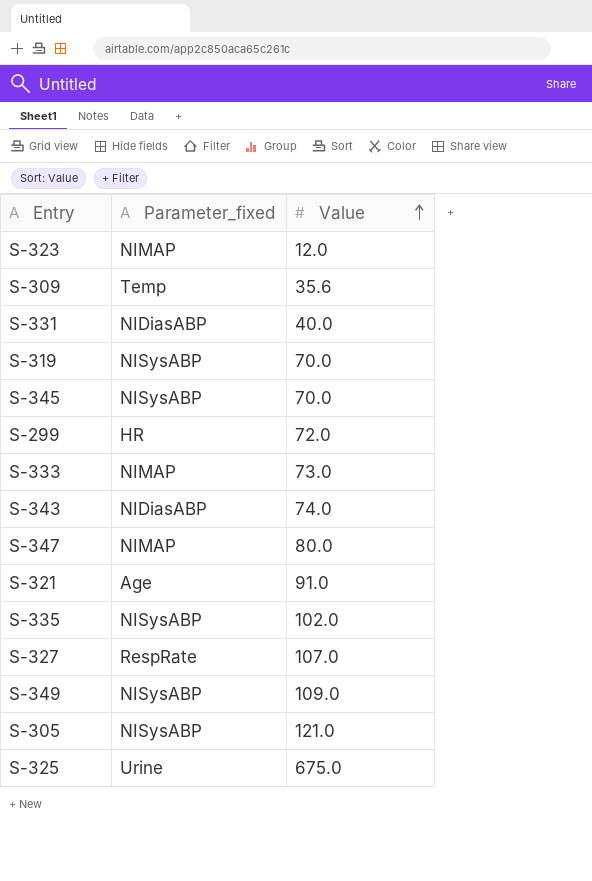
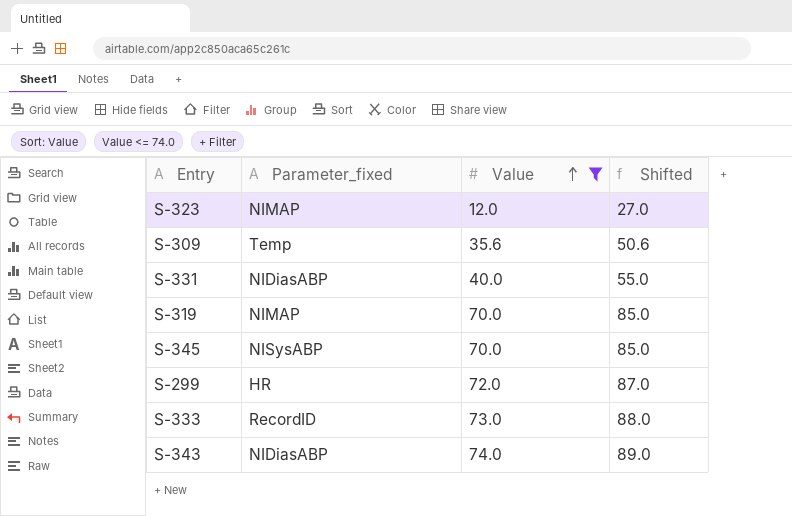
filter: none -> Value <= 74.0
column Shifted | formula: none -> [Value] + 15
S-319 | Parameter_fixed: NISysABP -> NIMAP
S-333 | Parameter_fixed: NIMAP -> RecordID

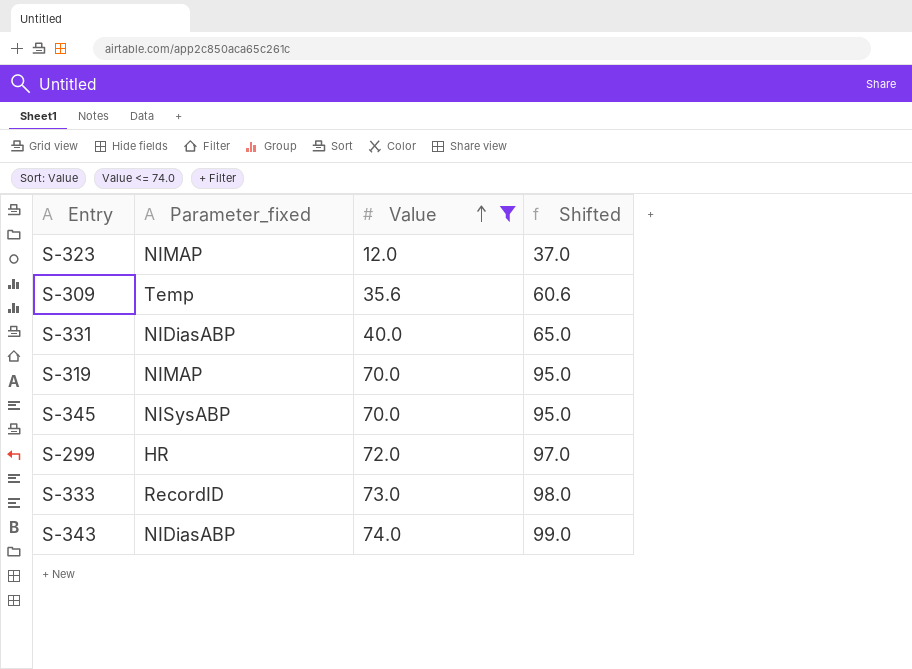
column Shifted | formula: [Value] + 15 -> [Value] + 25

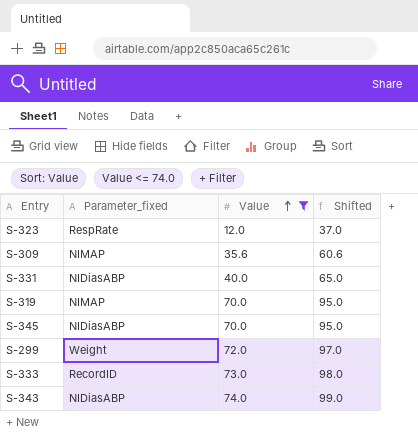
S-323 | Parameter_fixed: NIMAP -> RespRate
S-309 | Parameter_fixed: Temp -> NIMAP
S-345 | Parameter_fixed: NISysABP -> NIDiasABP
S-299 | Parameter_fixed: HR -> Weight

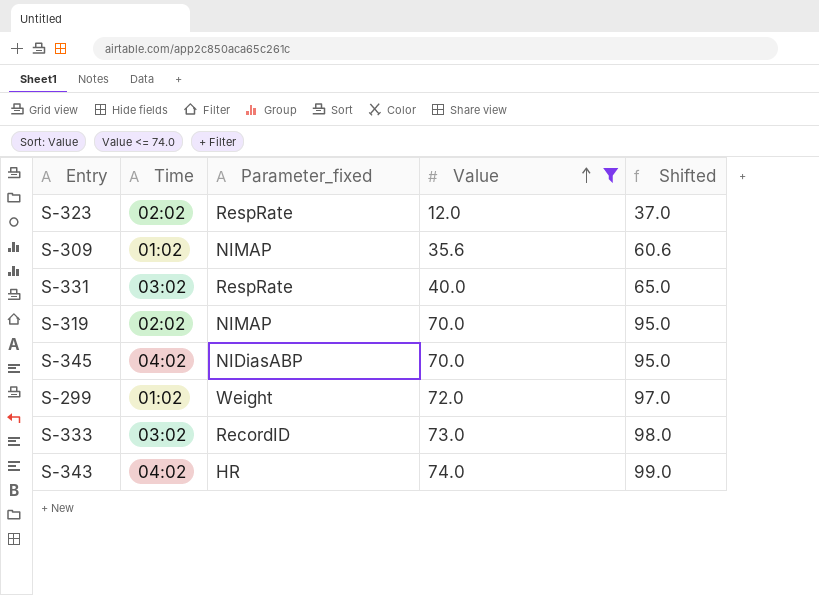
column Time | position: none -> 2
S-331 | Parameter_fixed: NIDiasABP -> RespRate
S-343 | Parameter_fixed: NIDiasABP -> HR

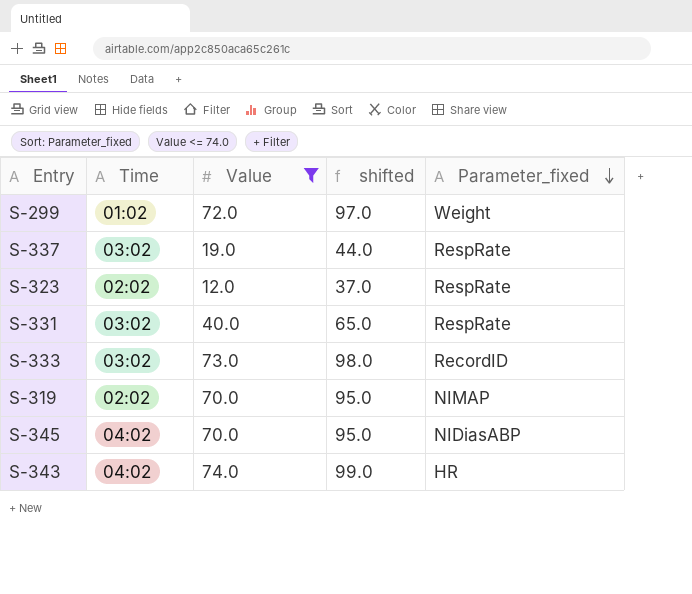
row order: Value ascending -> Parameter_fixed descending
column name: Shifted -> shifted
column Parameter_fixed | position: 3 -> 5
row S-309: 01:02 | NIMAP | 35.6 | 60.6 -> none
row S-337: none -> 03:02 | 19.0 | 44.0 | RespRate

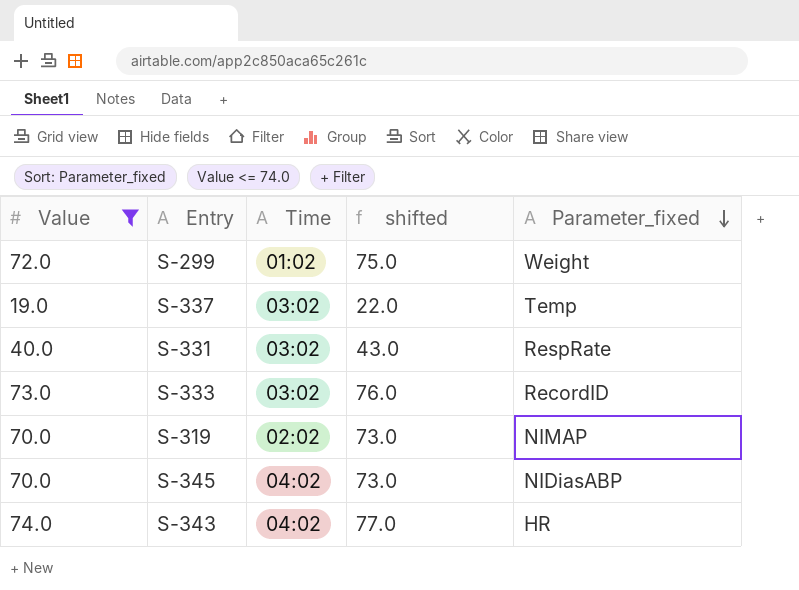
column Value | position: 3 -> 1
column shifted | formula: [Value] + 25 -> [Value] + 3
row S-323: 02:02 | 12.0 | 37.0 | RespRate -> none
S-337 | Parameter_fixed: RespRate -> Temp

